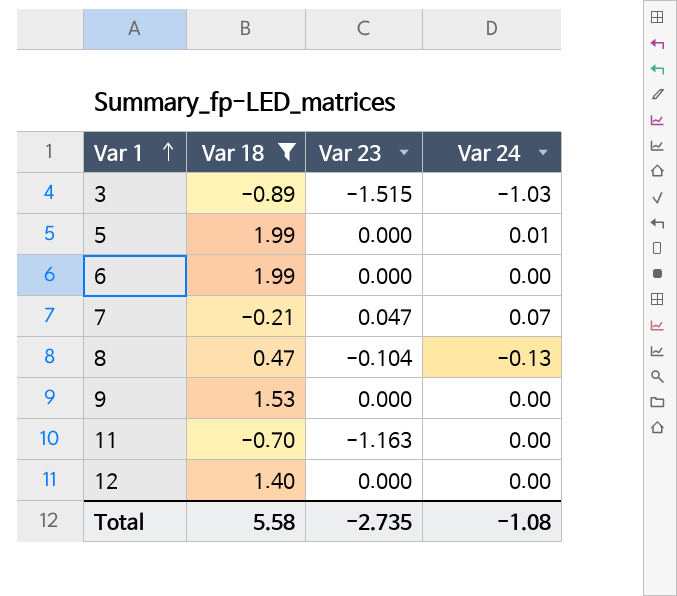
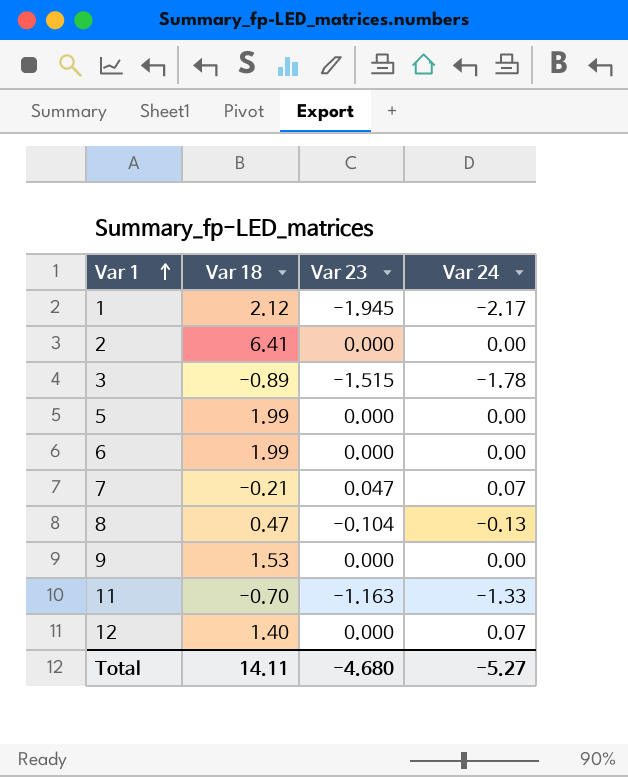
filter: Var 18 <= 1.99 -> none
3 | Var 24: -1.03 -> -1.78
5 | Var 24: 0.01 -> 0.00
11 | Var 24: 0.00 -> -1.33
12 | Var 24: 0.00 -> 0.07
Total | Var 18: 5.58 -> 14.11
Total | Var 23: -2.735 -> -4.680
Total | Var 24: -1.08 -> -5.27

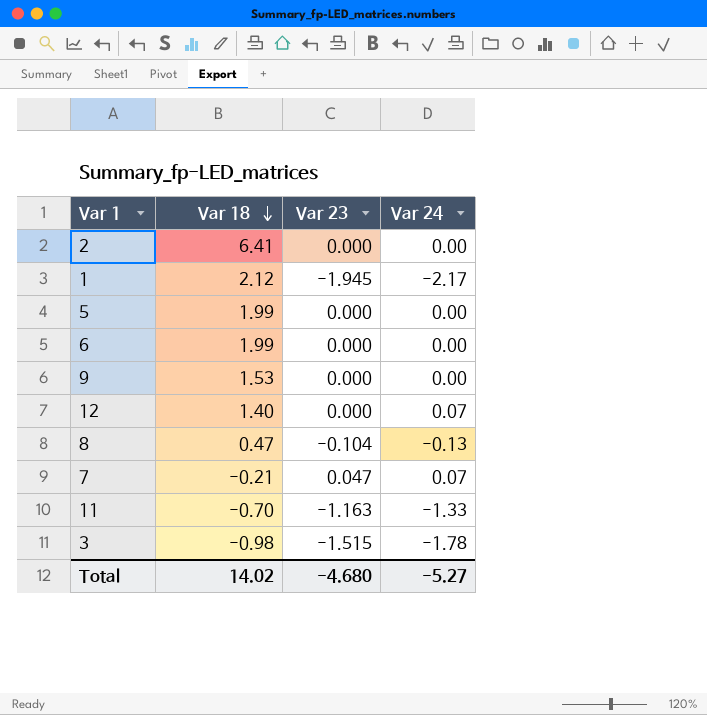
row order: Var 1 ascending -> Var 18 descending
3 | Var 18: -0.89 -> -0.98
Total | Var 18: 14.11 -> 14.02

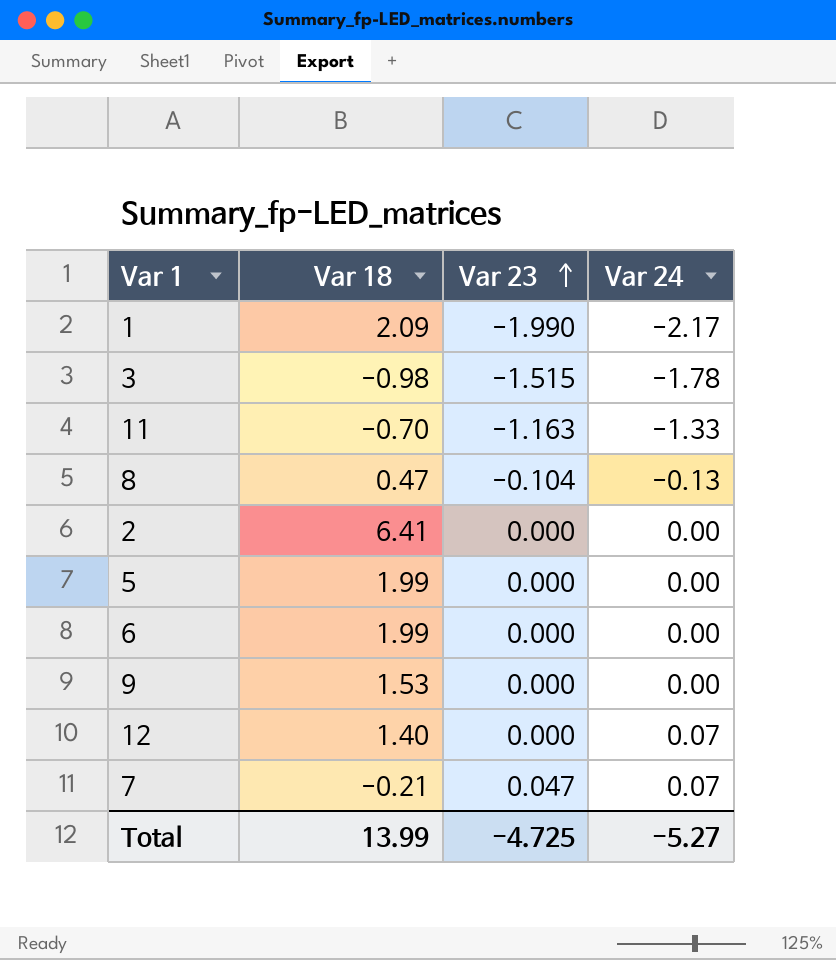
row order: Var 18 descending -> Var 23 ascending
1 | Var 18: 2.12 -> 2.09
1 | Var 23: -1.945 -> -1.990
Total | Var 18: 14.02 -> 13.99
Total | Var 23: -4.680 -> -4.725

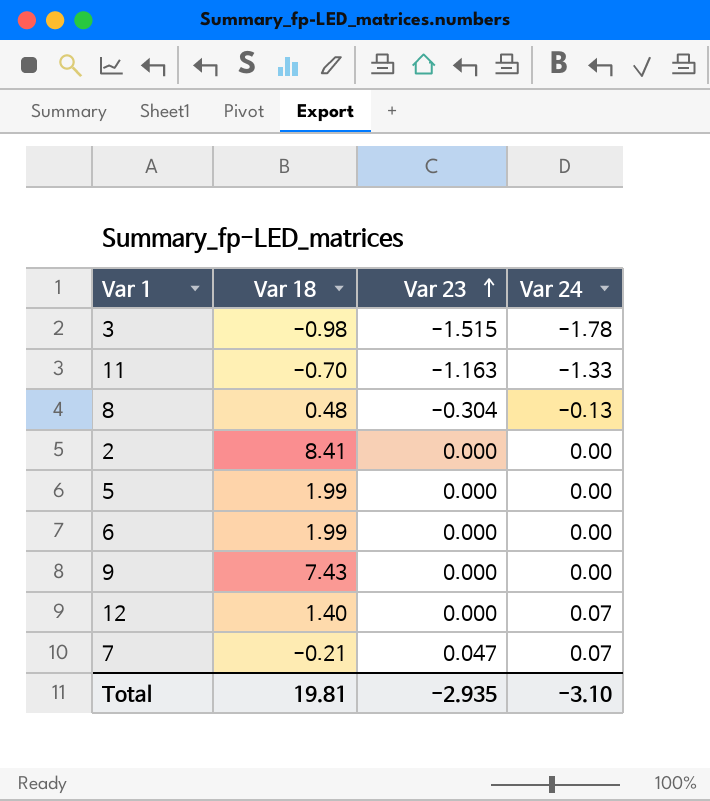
row 1: 2.09 | -1.990 | -2.17 -> none
8 | Var 18: 0.47 -> 0.48
8 | Var 23: -0.104 -> -0.304
2 | Var 18: 6.41 -> 8.41
9 | Var 18: 1.53 -> 7.43
Total | Var 18: 13.99 -> 19.81
Total | Var 23: -4.725 -> -2.935
Total | Var 24: -5.27 -> -3.10

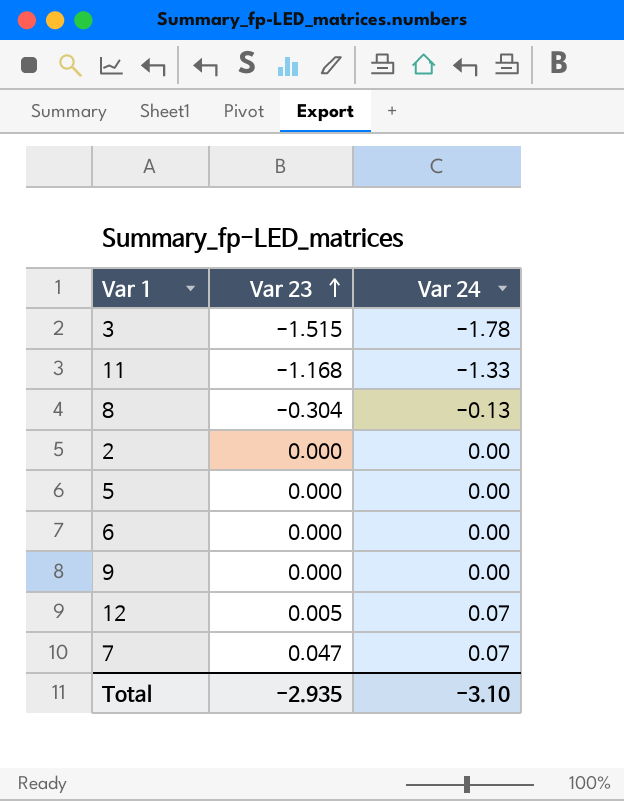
column Var 18 | position: 2 -> none
11 | Var 23: -1.163 -> -1.168
12 | Var 23: 0.000 -> 0.005

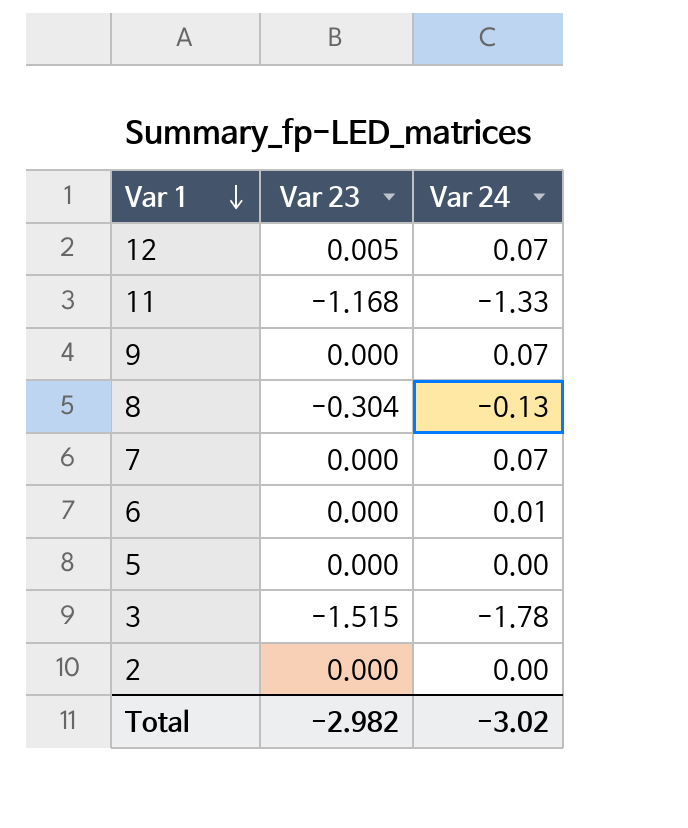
row order: Var 23 ascending -> Var 1 descending
9 | Var 24: 0.00 -> 0.07
7 | Var 23: 0.047 -> 0.000
6 | Var 24: 0.00 -> 0.01
Total | Var 23: -2.935 -> -2.982
Total | Var 24: -3.10 -> -3.02

